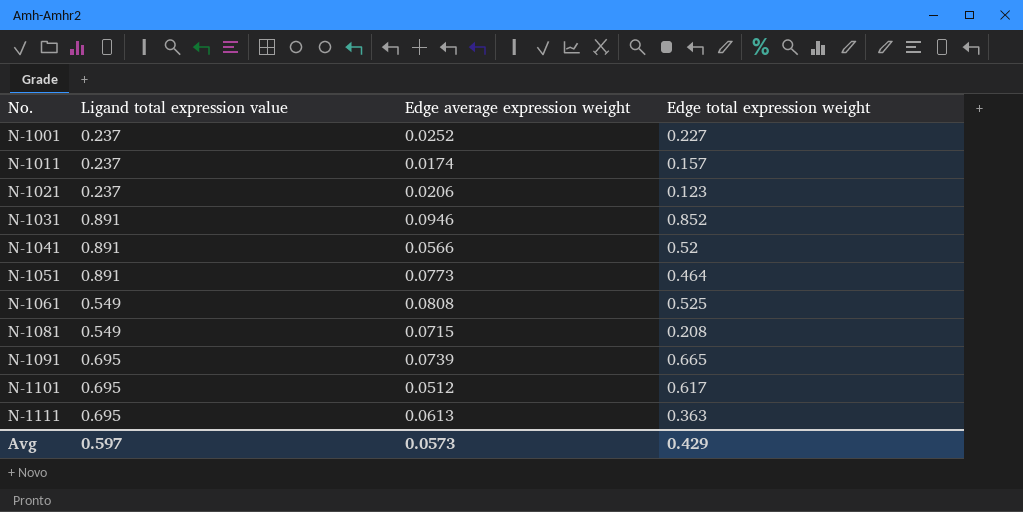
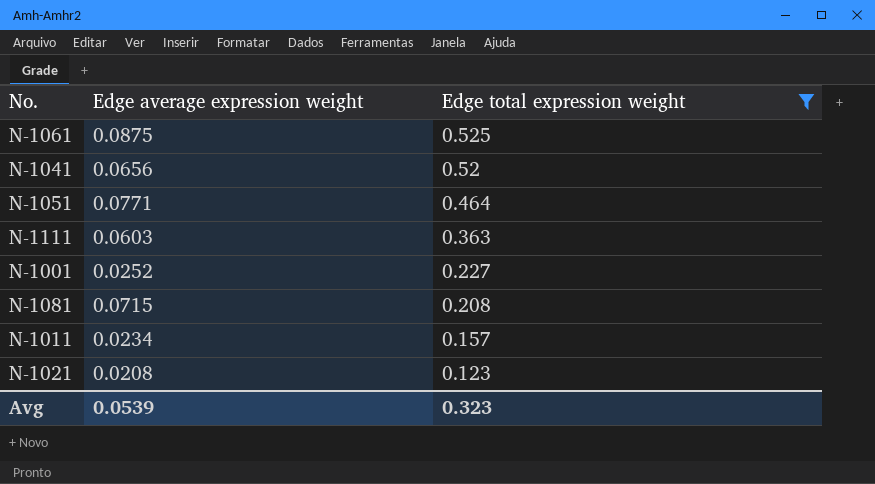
filter: none -> Edge total expression weight <= 0.525
row order: No. ascending -> Edge total expression weight descending
column Ligand total expression value | position: 2 -> none
N-1061 | Edge average expression weight: 0.0808 -> 0.0875
N-1041 | Edge average expression weight: 0.0566 -> 0.0656
N-1051 | Edge average expression weight: 0.0773 -> 0.0771
N-1111 | Edge average expression weight: 0.0613 -> 0.0603
N-1011 | Edge average expression weight: 0.0174 -> 0.0234
N-1021 | Edge average expression weight: 0.0206 -> 0.0208
Avg | Edge average expression weight: 0.0573 -> 0.0539
Avg | Edge total expression weight: 0.429 -> 0.323

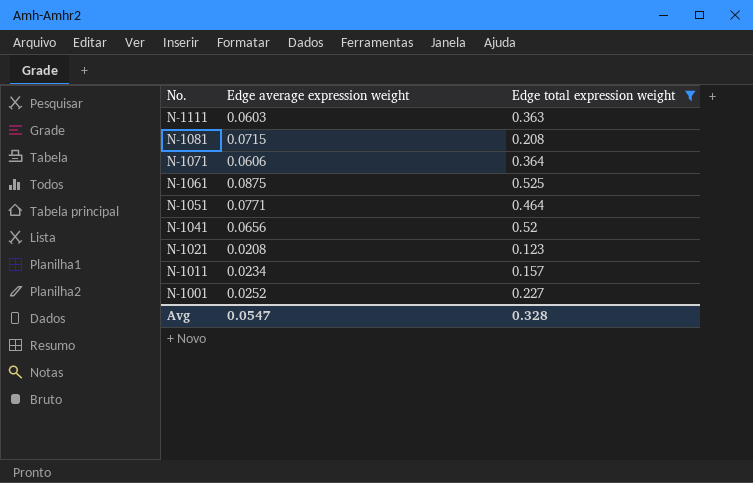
row order: Edge total expression weight descending -> No. descending
row N-1071: none -> 0.0606 | 0.364
Avg | Edge average expression weight: 0.0539 -> 0.0547
Avg | Edge total expression weight: 0.323 -> 0.328

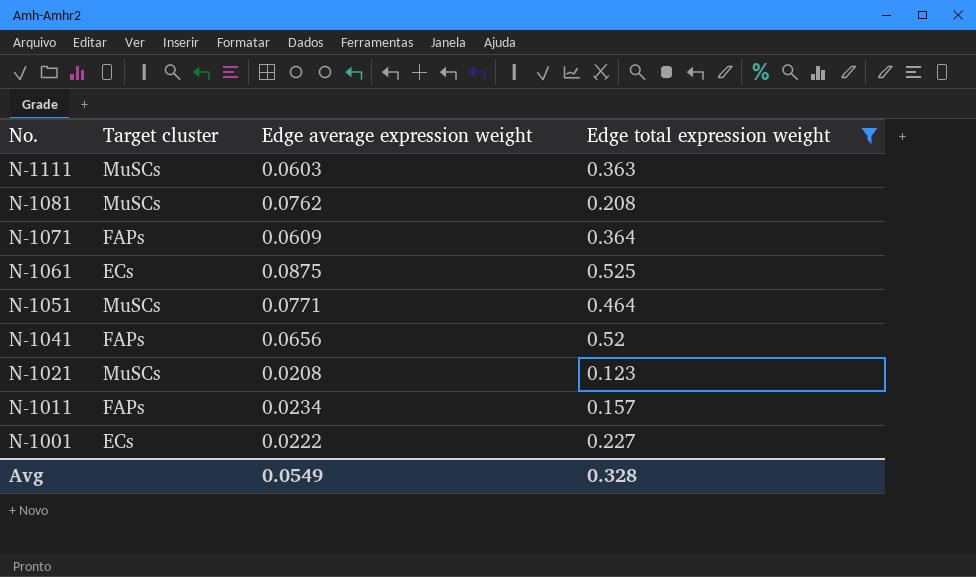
column Target cluster | position: none -> 2
N-1081 | Edge average expression weight: 0.0715 -> 0.0762
N-1071 | Edge average expression weight: 0.0606 -> 0.0609
N-1001 | Edge average expression weight: 0.0252 -> 0.0222
Avg | Edge average expression weight: 0.0547 -> 0.0549

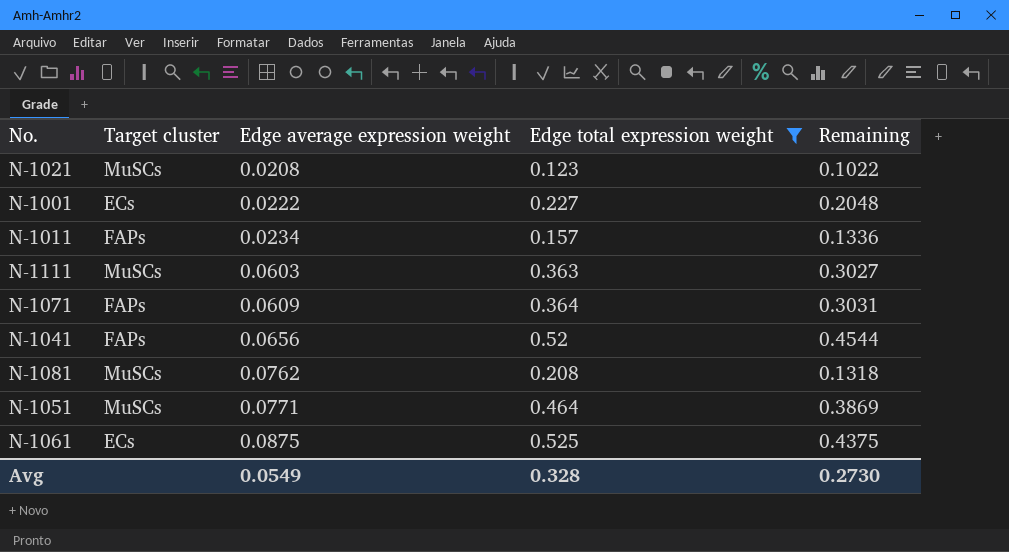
row order: No. descending -> Edge average expression weight ascending
column Remaining | formula: none -> [Edge total expression weight] - [Edge average expression weight]

